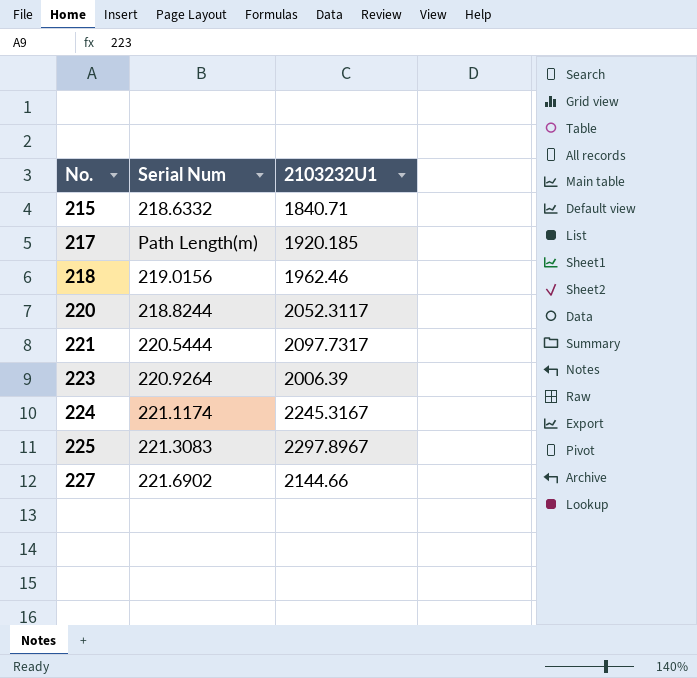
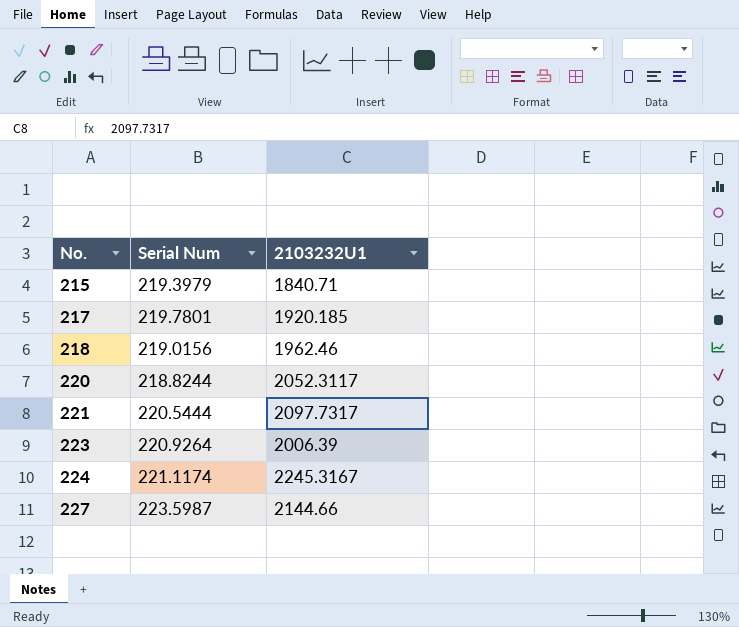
row 225: 221.3083 | 2297.8967 -> none
215 | Serial Num: 218.6332 -> 219.3979
217 | Serial Num: Path Length(m) -> 219.7801
227 | Serial Num: 221.6902 -> 223.5987

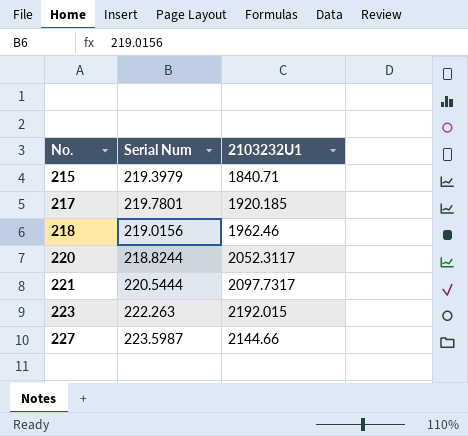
row 224: 221.1174 | 2245.3167 -> none
223 | Serial Num: 220.9264 -> 222.263
223 | 2103232U1: 2006.39 -> 2192.015

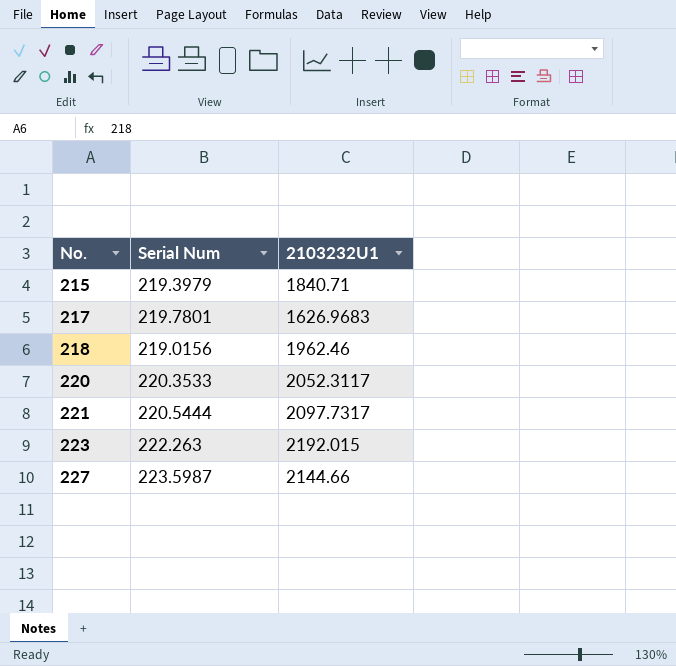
217 | 2103232U1: 1920.185 -> 1626.9683
220 | Serial Num: 218.8244 -> 220.3533

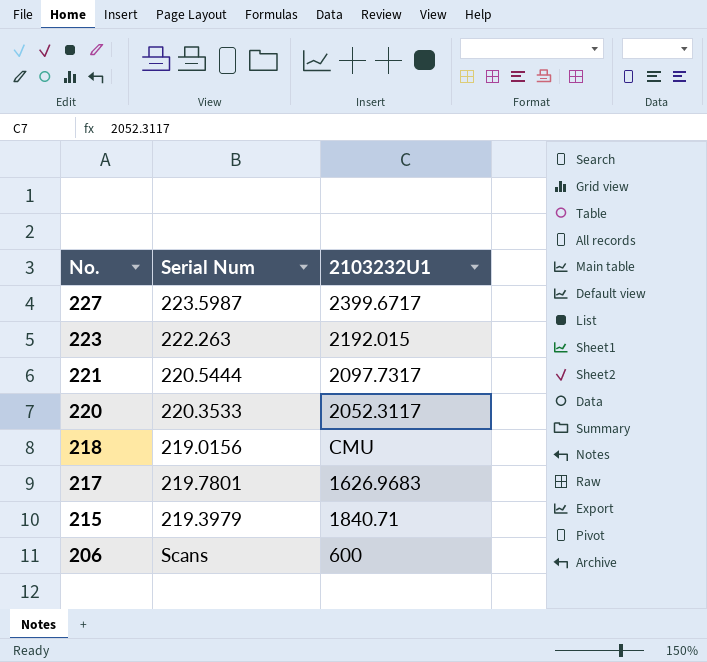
row order: No. ascending -> No. descending
227 | 2103232U1: 2144.66 -> 2399.6717
218 | 2103232U1: 1962.46 -> CMU
row 206: none -> Scans | 600

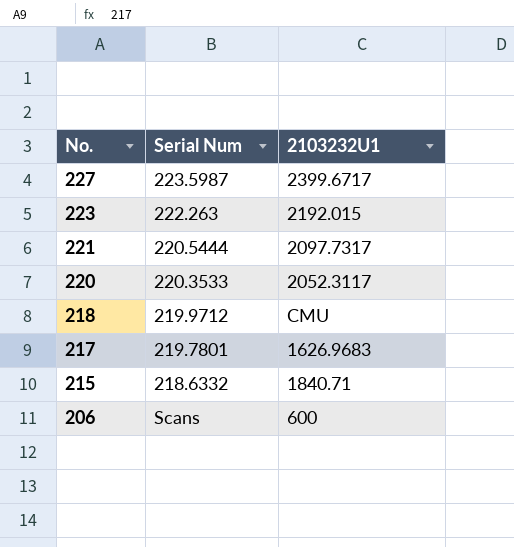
218 | Serial Num: 219.0156 -> 219.9712
215 | Serial Num: 219.3979 -> 218.6332

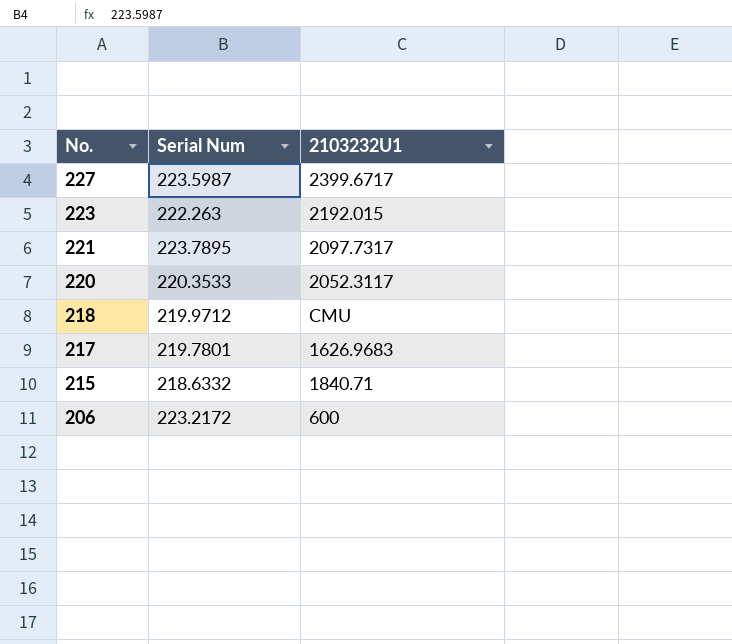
221 | Serial Num: 220.5444 -> 223.7895
206 | Serial Num: Scans -> 223.2172

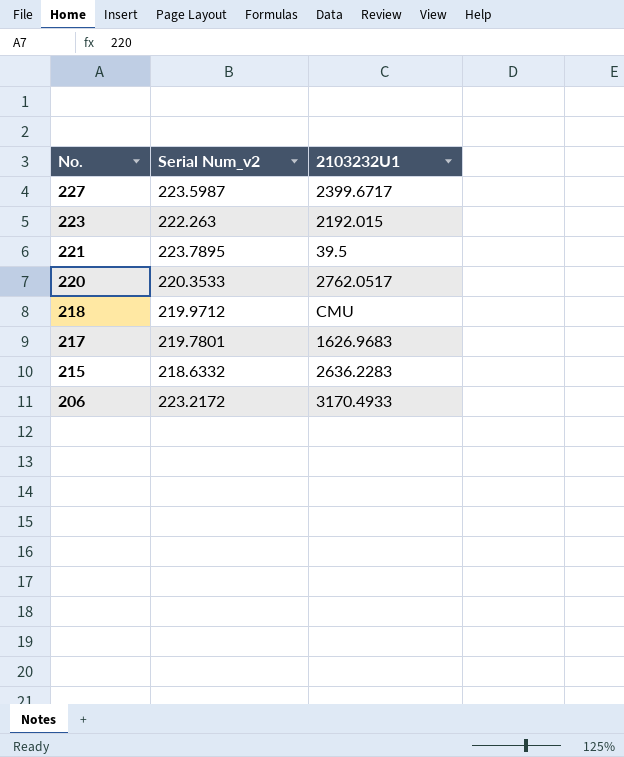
column name: Serial Num -> Serial Num_v2
221 | 2103232U1: 2097.7317 -> 39.5
220 | 2103232U1: 2052.3117 -> 2762.0517
215 | 2103232U1: 1840.71 -> 2636.2283
206 | 2103232U1: 600 -> 3170.4933

